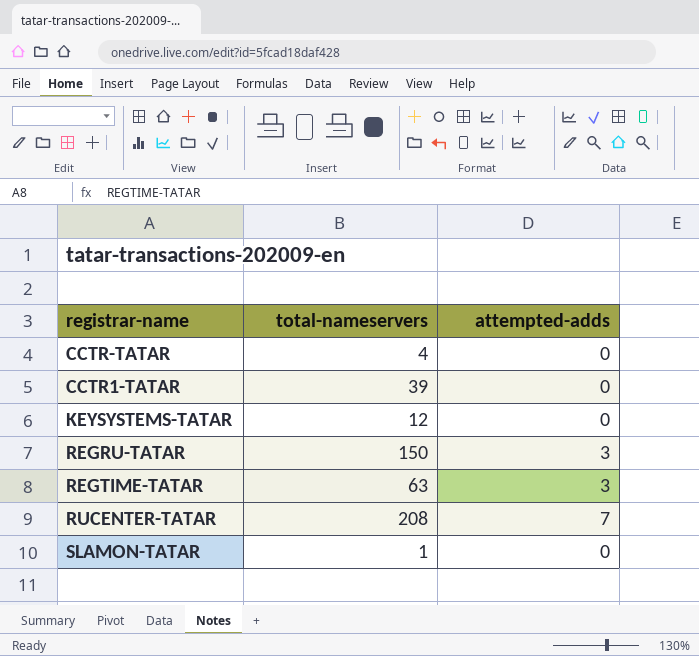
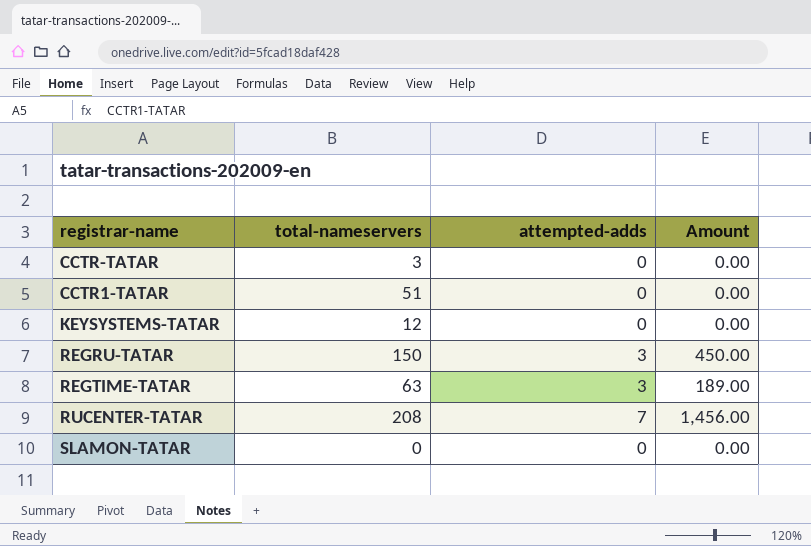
column Amount | formula: none -> [total-nameservers] * [attempted-adds]
CCTR-TATAR | total-nameservers: 4 -> 3
CCTR1-TATAR | total-nameservers: 39 -> 51
SLAMON-TATAR | total-nameservers: 1 -> 0

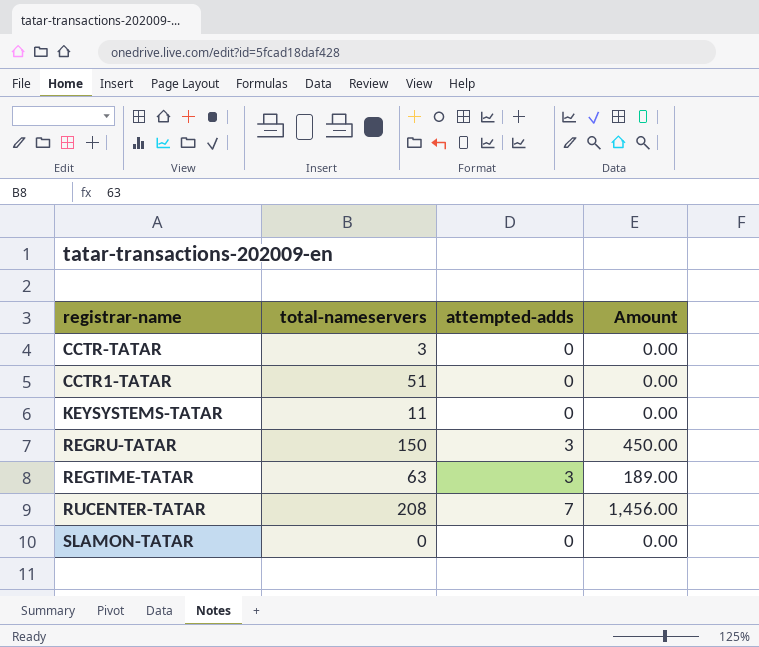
KEYSYSTEMS-TATAR | total-nameservers: 12 -> 11

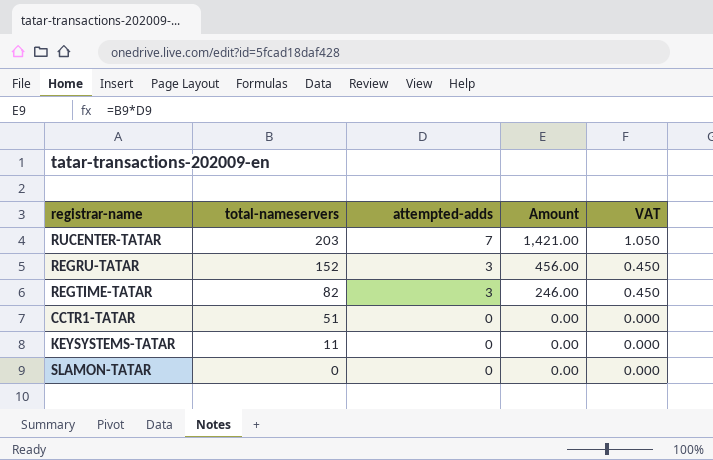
row order: none -> total-nameservers descending
column VAT | formula: none -> [attempted-adds] * 0.15
row CCTR-TATAR: 3 | 0 | 0.00 -> none
RUCENTER-TATAR | total-nameservers: 208 -> 203
RUCENTER-TATAR | Amount: 1,456.00 -> 1,421.00
REGRU-TATAR | total-nameservers: 150 -> 152
REGRU-TATAR | Amount: 450.00 -> 456.00
REGTIME-TATAR | total-nameservers: 63 -> 82
REGTIME-TATAR | Amount: 189.00 -> 246.00

